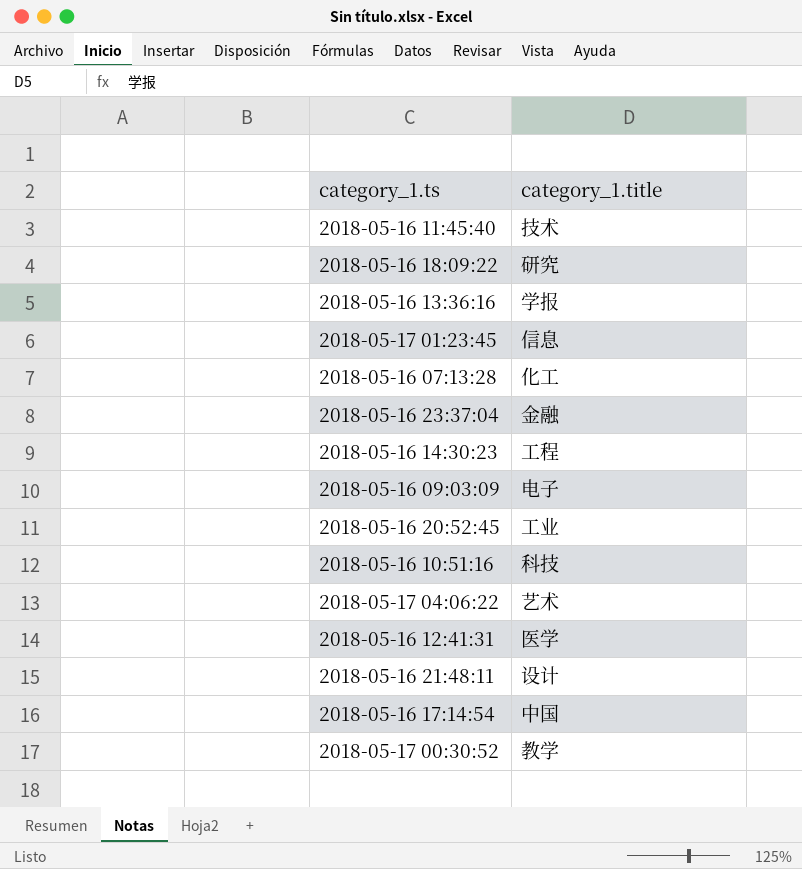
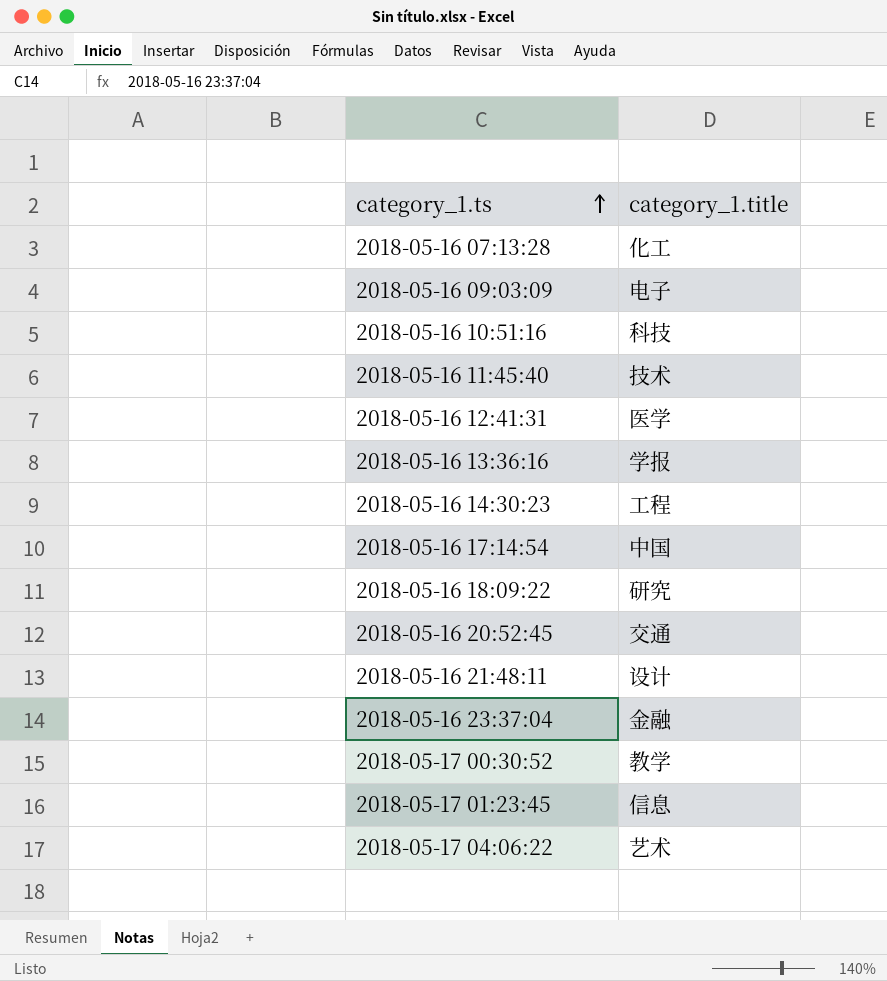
row order: none -> category_1.ts ascending
2018-05-16 20:52:45 | category_1.title: 工业 -> 交通

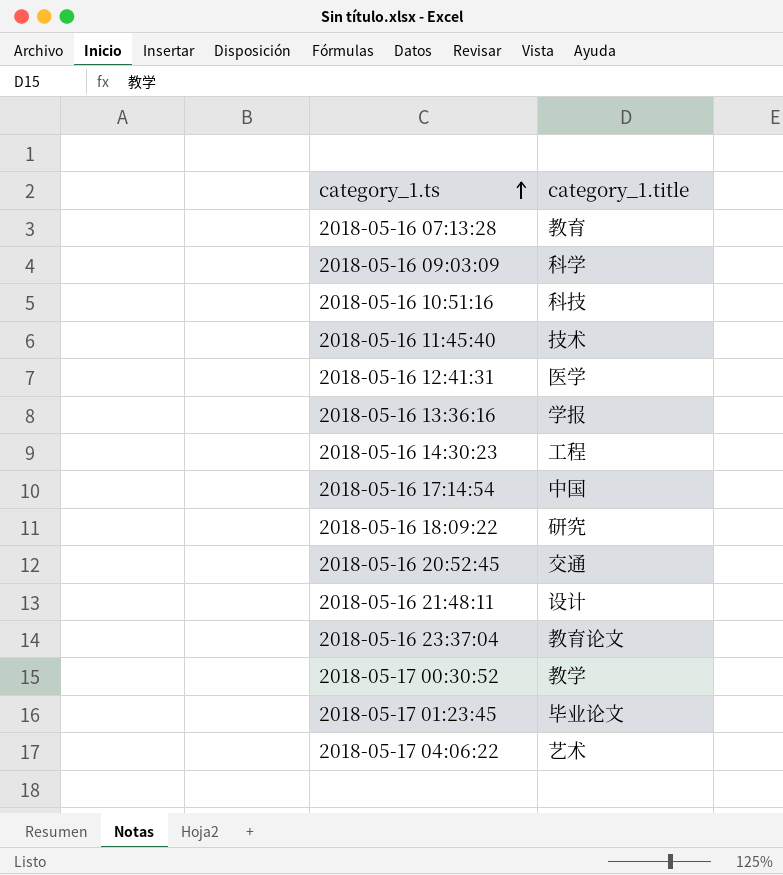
2018-05-16 07:13:28 | category_1.title: 化工 -> 教育
2018-05-16 09:03:09 | category_1.title: 电子 -> 科学
2018-05-16 23:37:04 | category_1.title: 金融 -> 教育论文
2018-05-17 01:23:45 | category_1.title: 信息 -> 毕业论文

